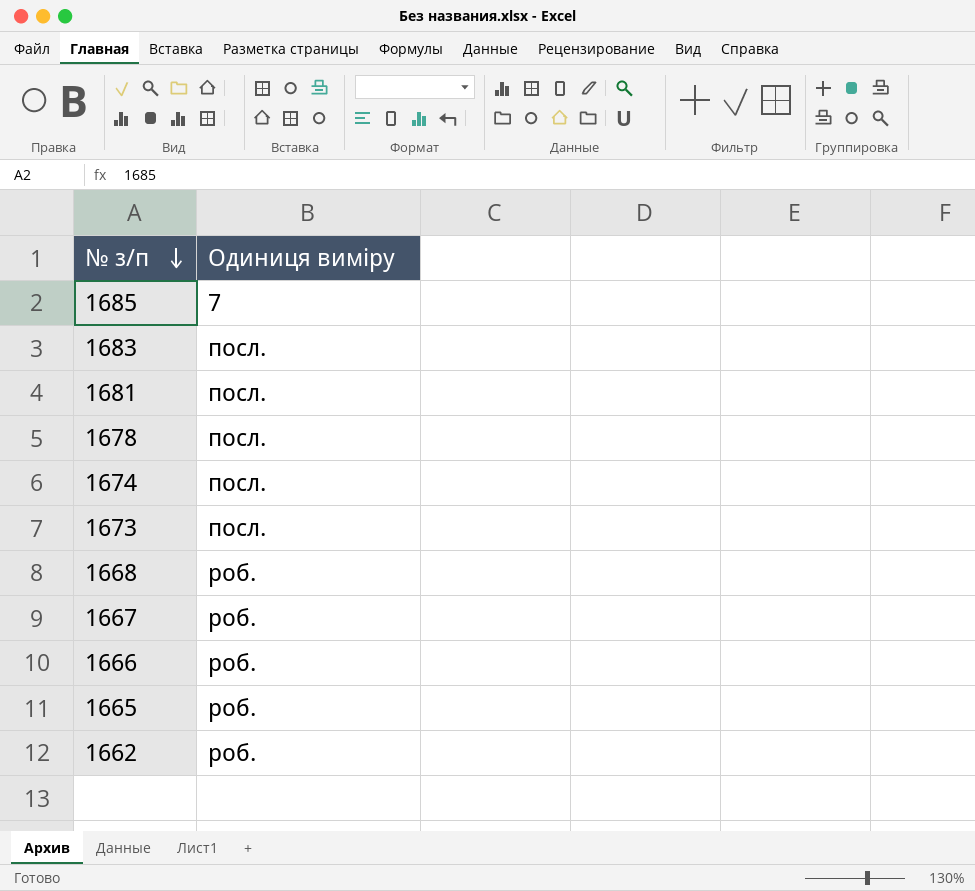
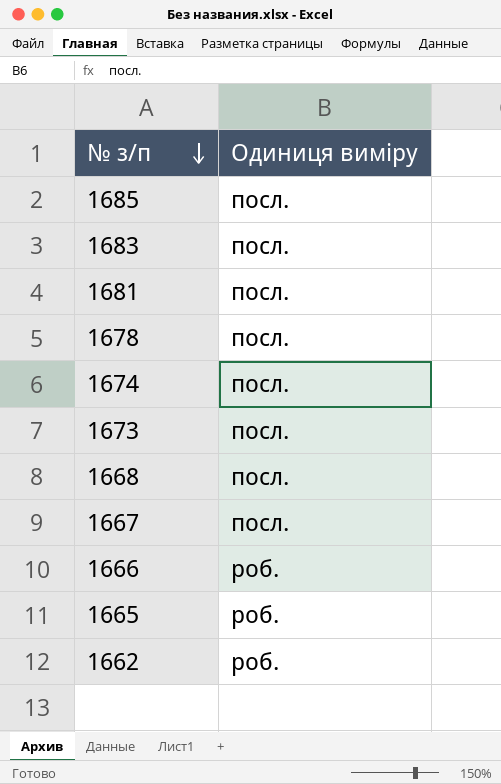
1685 | Одиниця виміру: 7 -> посл.
1668 | Одиниця виміру: роб. -> посл.
1667 | Одиниця виміру: роб. -> посл.

